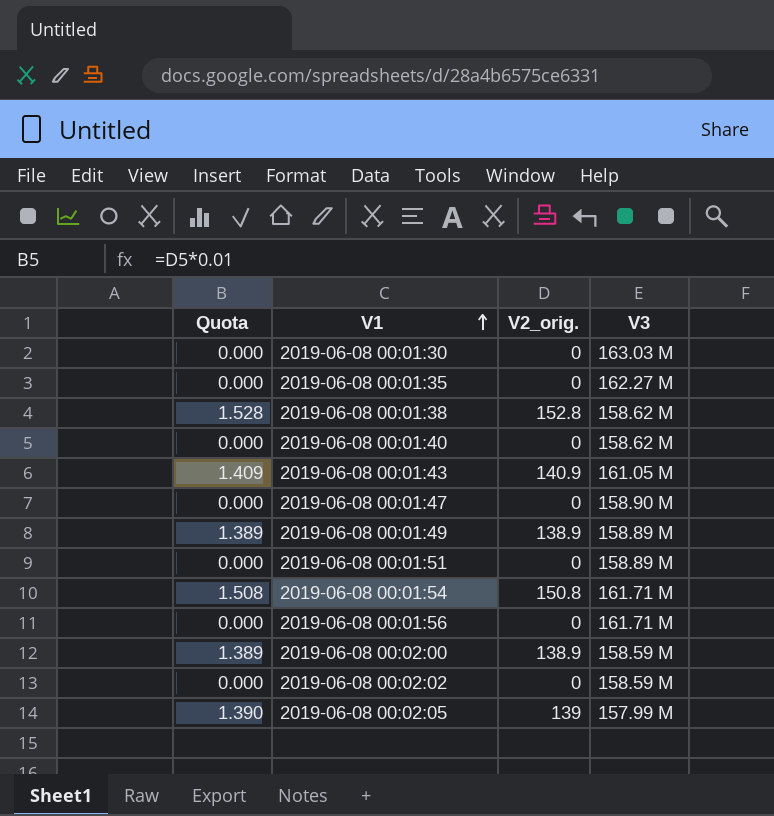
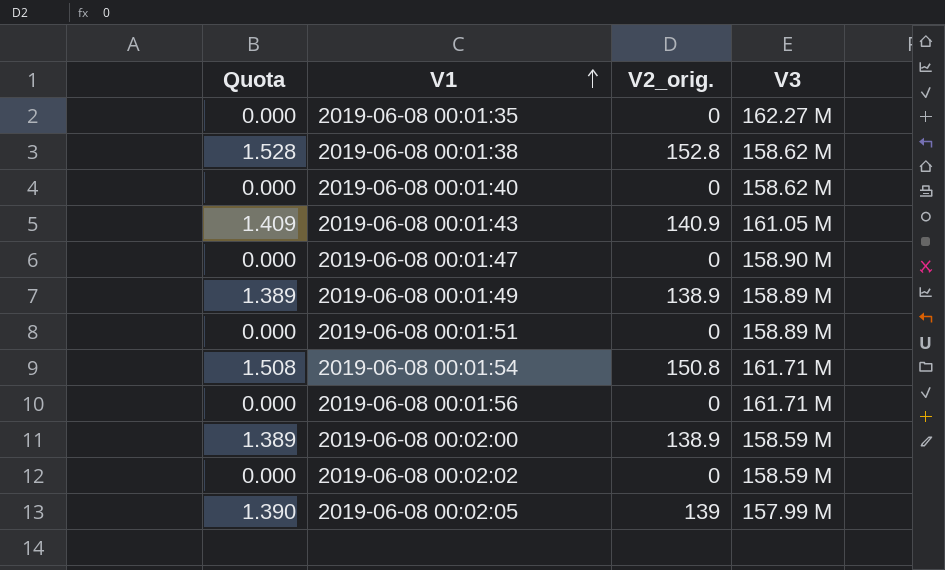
row 2019-06-08 00:01:30: 0.000 | 0 | 163.03 M -> none

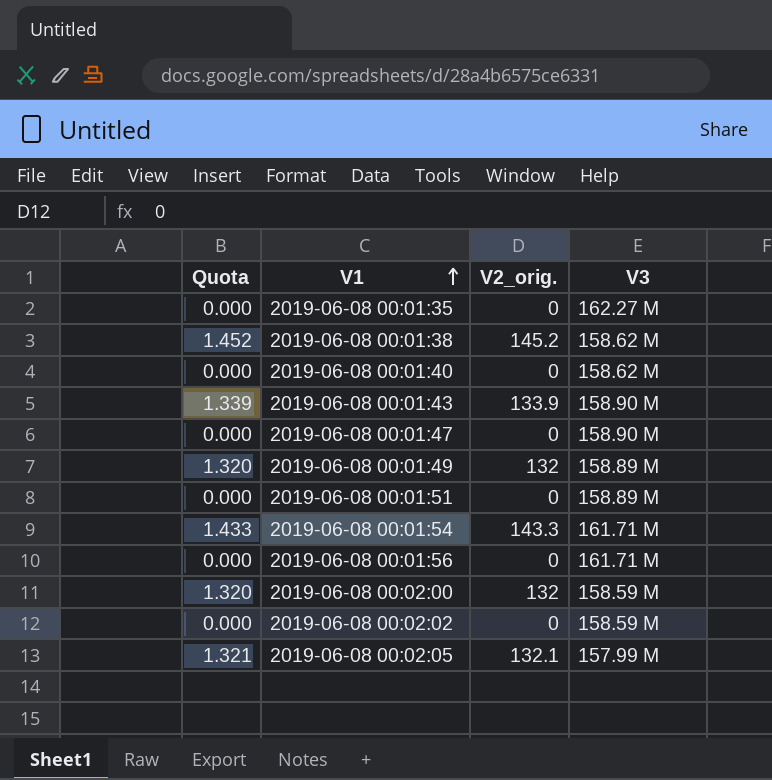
2019-06-08 00:01:38 | Quota: 1.528 -> 1.452
2019-06-08 00:01:38 | V2_orig.: 152.8 -> 145.2
2019-06-08 00:01:43 | Quota: 1.409 -> 1.339
2019-06-08 00:01:43 | V2_orig.: 140.9 -> 133.9
2019-06-08 00:01:43 | V3: 161.05 M -> 158.90 M
2019-06-08 00:01:49 | Quota: 1.389 -> 1.320
2019-06-08 00:01:49 | V2_orig.: 138.9 -> 132
2019-06-08 00:01:54 | Quota: 1.508 -> 1.433
2019-06-08 00:01:54 | V2_orig.: 150.8 -> 143.3
2019-06-08 00:02:00 | Quota: 1.389 -> 1.320
2019-06-08 00:02:00 | V2_orig.: 138.9 -> 132
2019-06-08 00:02:05 | Quota: 1.390 -> 1.321
2019-06-08 00:02:05 | V2_orig.: 139 -> 132.1

